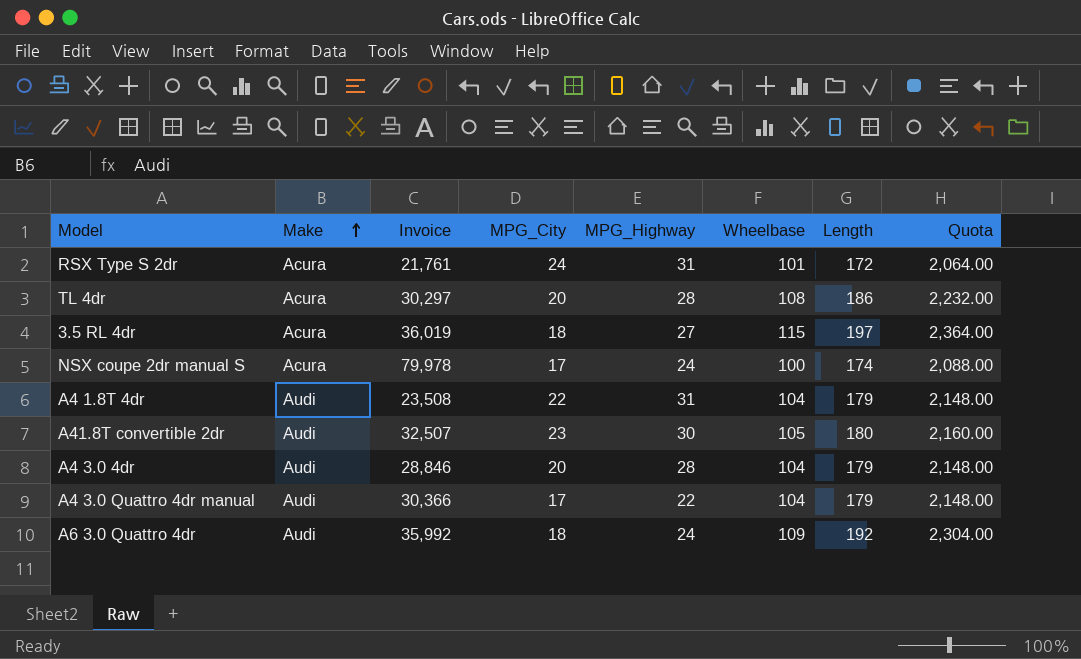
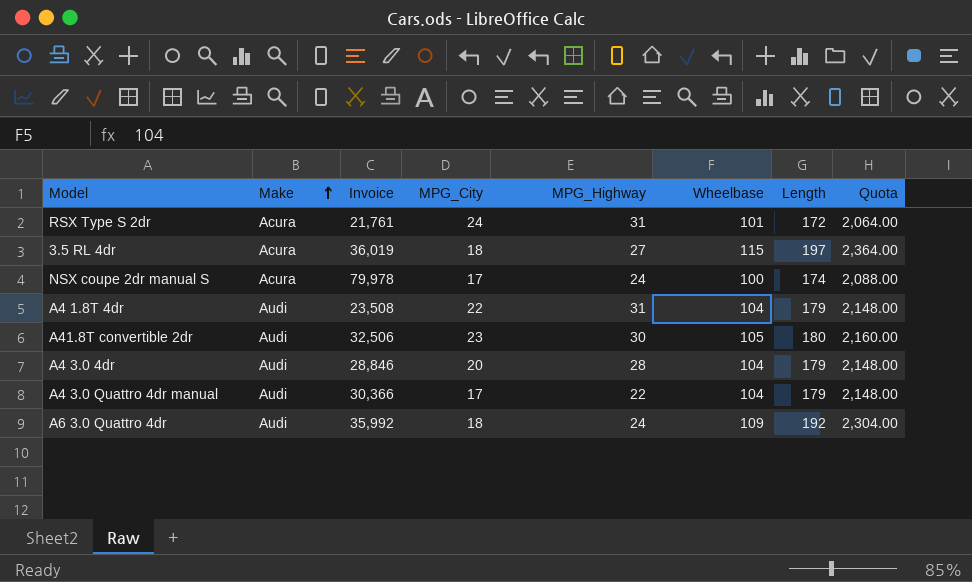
row TL 4dr: Acura | 30,297 | 20 | 28 | 108 | 186 | 2,232.00 -> none
A41.8T convertible 2dr | Invoice: 32,507 -> 32,506

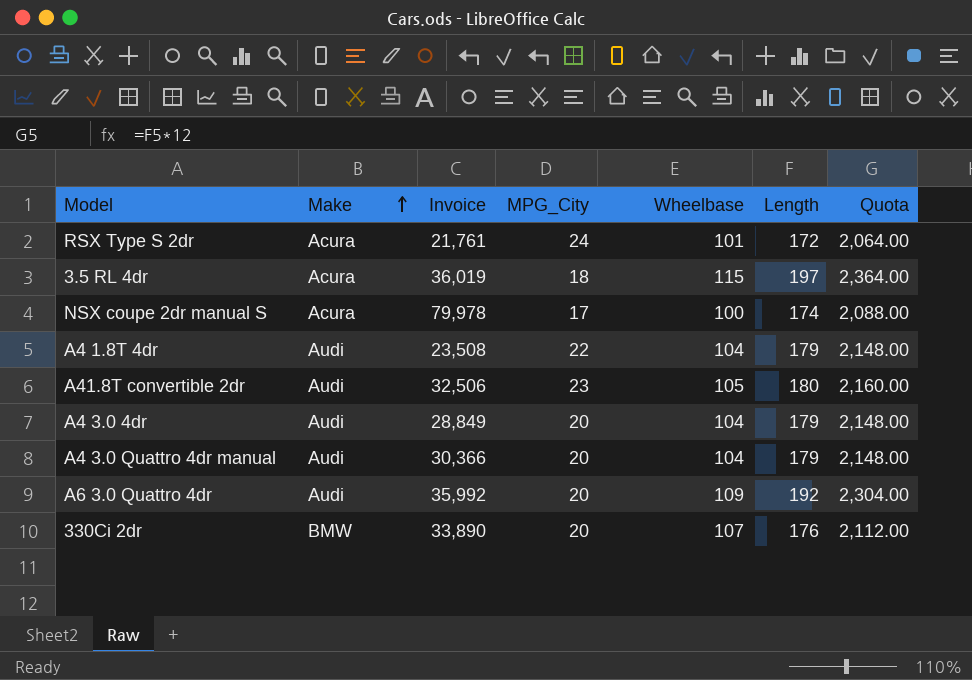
column MPG_Highway | position: 5 -> none
A4 3.0 4dr | Invoice: 28,846 -> 28,849
A4 3.0 Quattro 4dr manual | MPG_City: 17 -> 20
A6 3.0 Quattro 4dr | MPG_City: 18 -> 20
row 330Ci 2dr: none -> BMW | 33,890 | 20 | 107 | 176 | 2,112.00

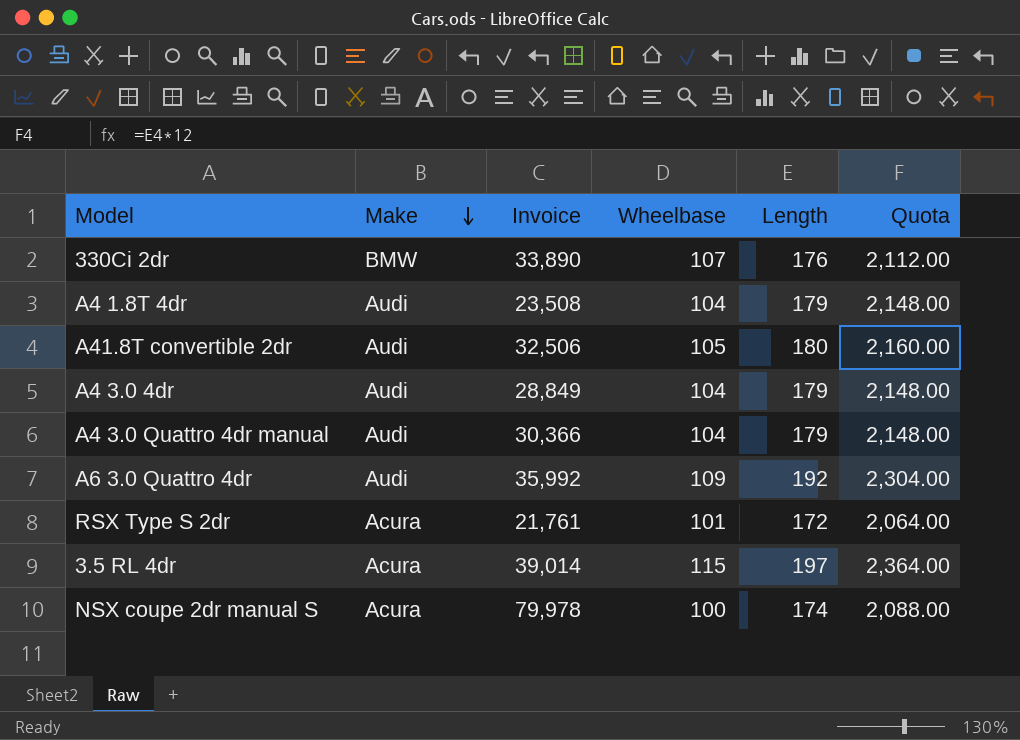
row order: Make ascending -> Make descending
column MPG_City | position: 4 -> none
3.5 RL 4dr | Invoice: 36,019 -> 39,014

